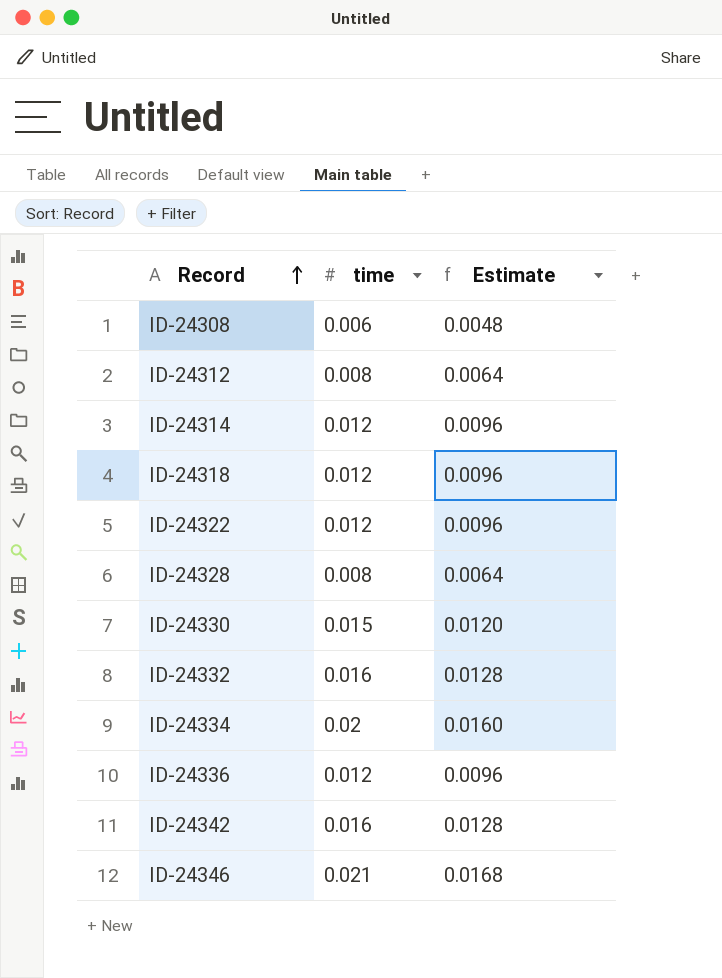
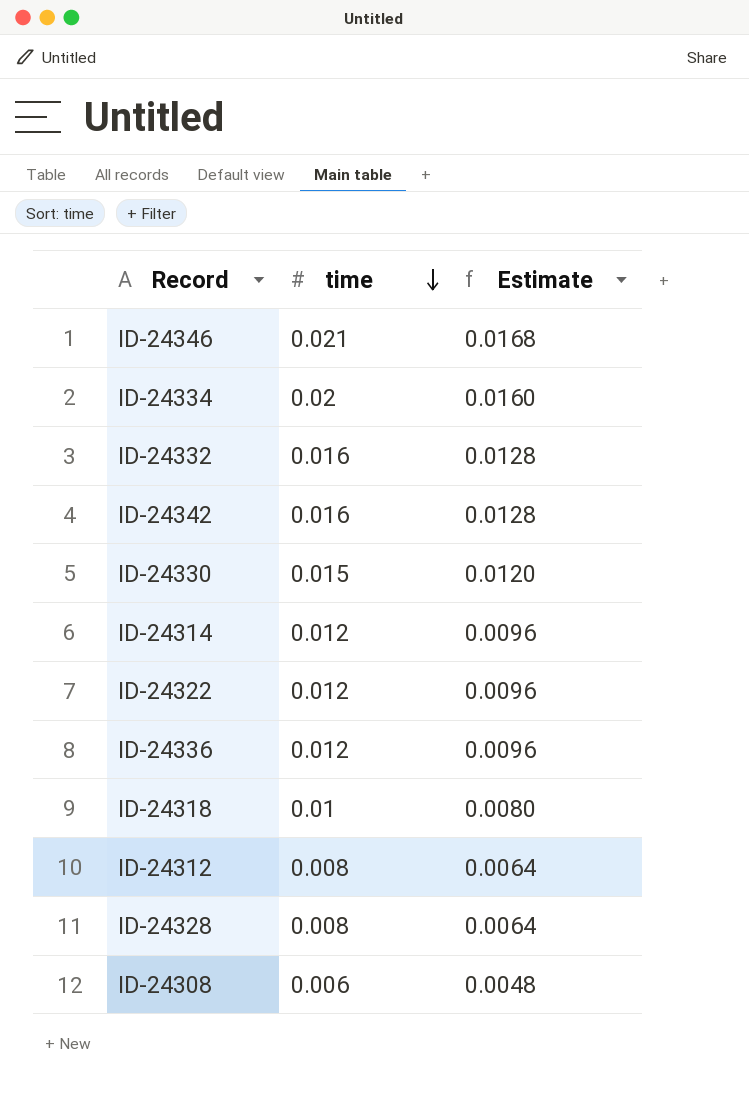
row order: Record ascending -> time descending
ID-24318 | time: 0.012 -> 0.01
ID-24318 | Estimate: 0.0096 -> 0.0080

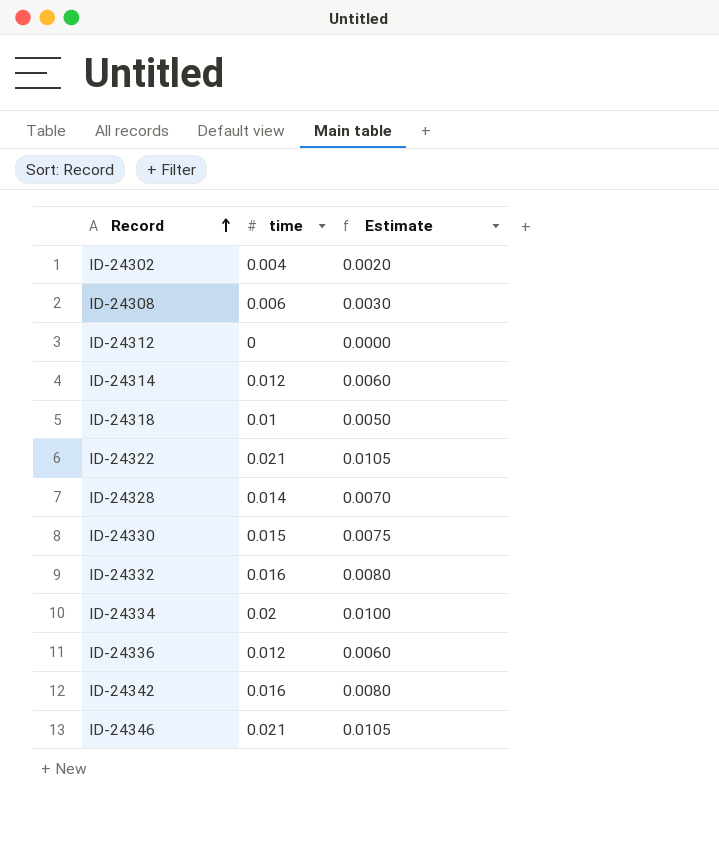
row order: time descending -> Record ascending
column Estimate | formula: [time] * 0.8 -> [time] * 0.5
row ID-24302: none -> 0.004 | 0.0020
ID-24312 | time: 0.008 -> 0
ID-24322 | time: 0.012 -> 0.021
ID-24328 | time: 0.008 -> 0.014

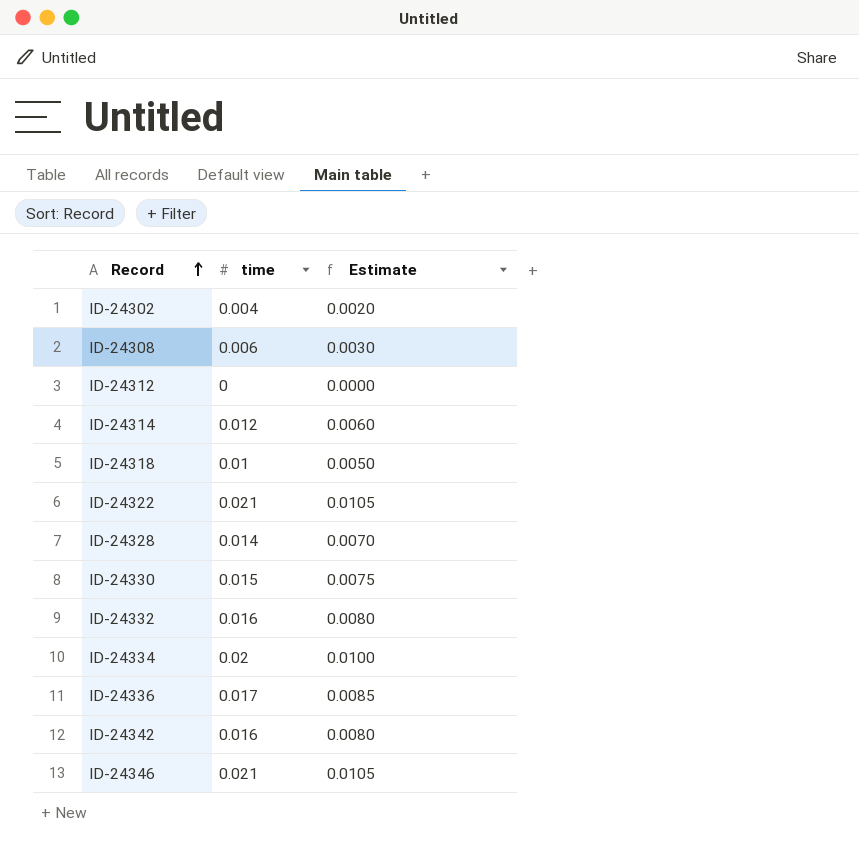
ID-24336 | time: 0.012 -> 0.017
ID-24336 | Estimate: 0.0060 -> 0.0085

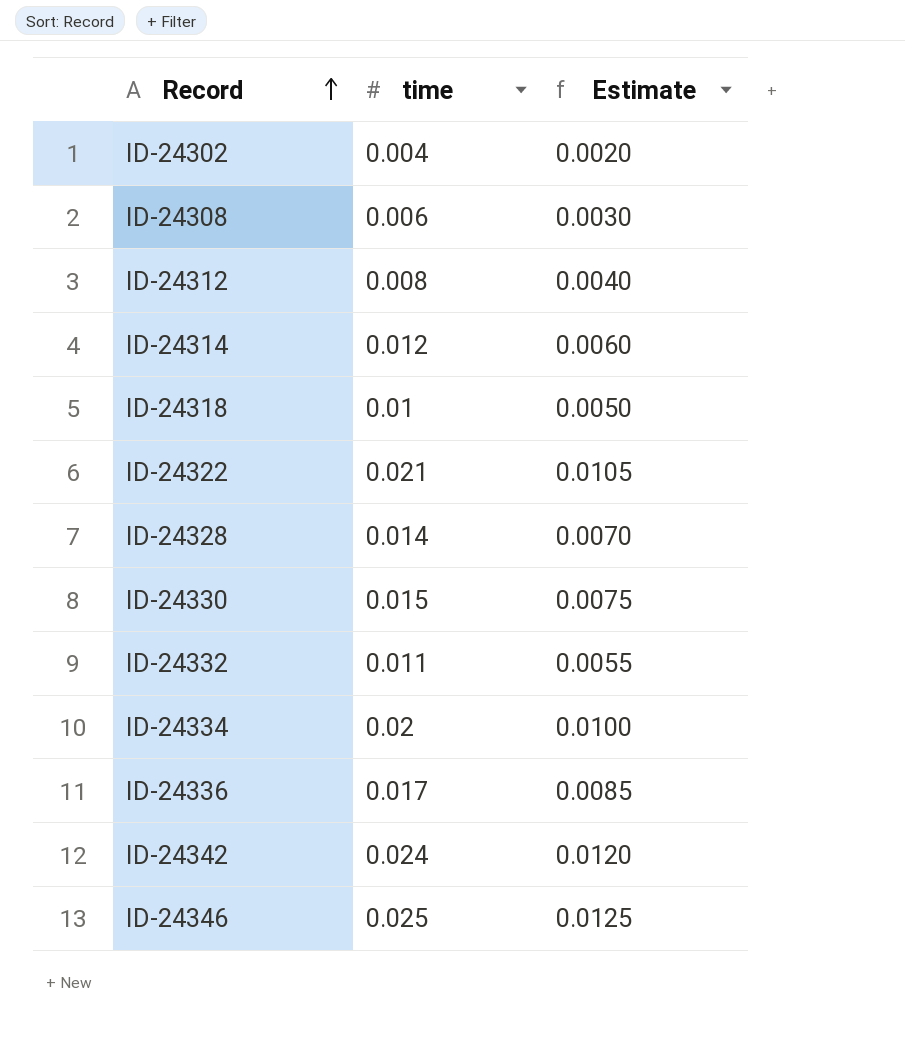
ID-24312 | time: 0 -> 0.008
ID-24312 | Estimate: 0.0000 -> 0.0040
ID-24332 | time: 0.016 -> 0.011
ID-24332 | Estimate: 0.0080 -> 0.0055
ID-24342 | time: 0.016 -> 0.024
ID-24342 | Estimate: 0.0080 -> 0.0120
ID-24346 | time: 0.021 -> 0.025
ID-24346 | Estimate: 0.0105 -> 0.0125

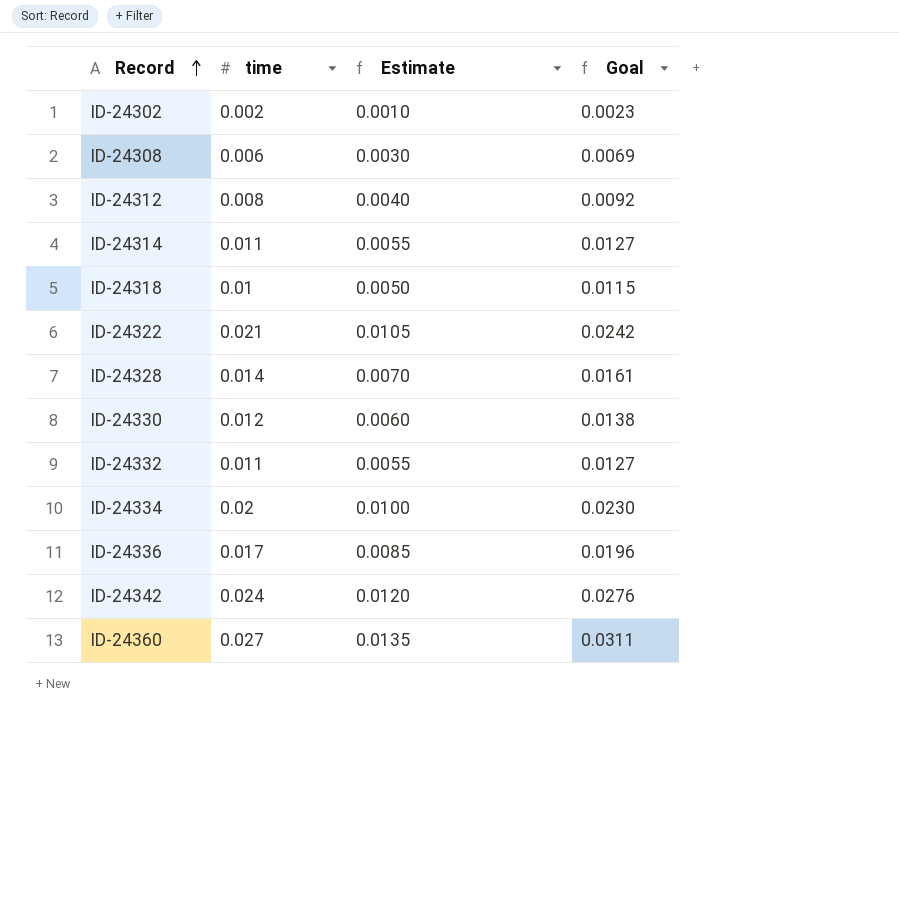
column Goal | formula: none -> [time] * 1.15
row ID-24346: 0.025 | 0.0125 -> none
ID-24302 | time: 0.004 -> 0.002
ID-24302 | Estimate: 0.0020 -> 0.0010
ID-24314 | time: 0.012 -> 0.011
ID-24314 | Estimate: 0.0060 -> 0.0055
ID-24330 | time: 0.015 -> 0.012
ID-24330 | Estimate: 0.0075 -> 0.0060
row ID-24360: none -> 0.027 | 0.0135 | 0.0311

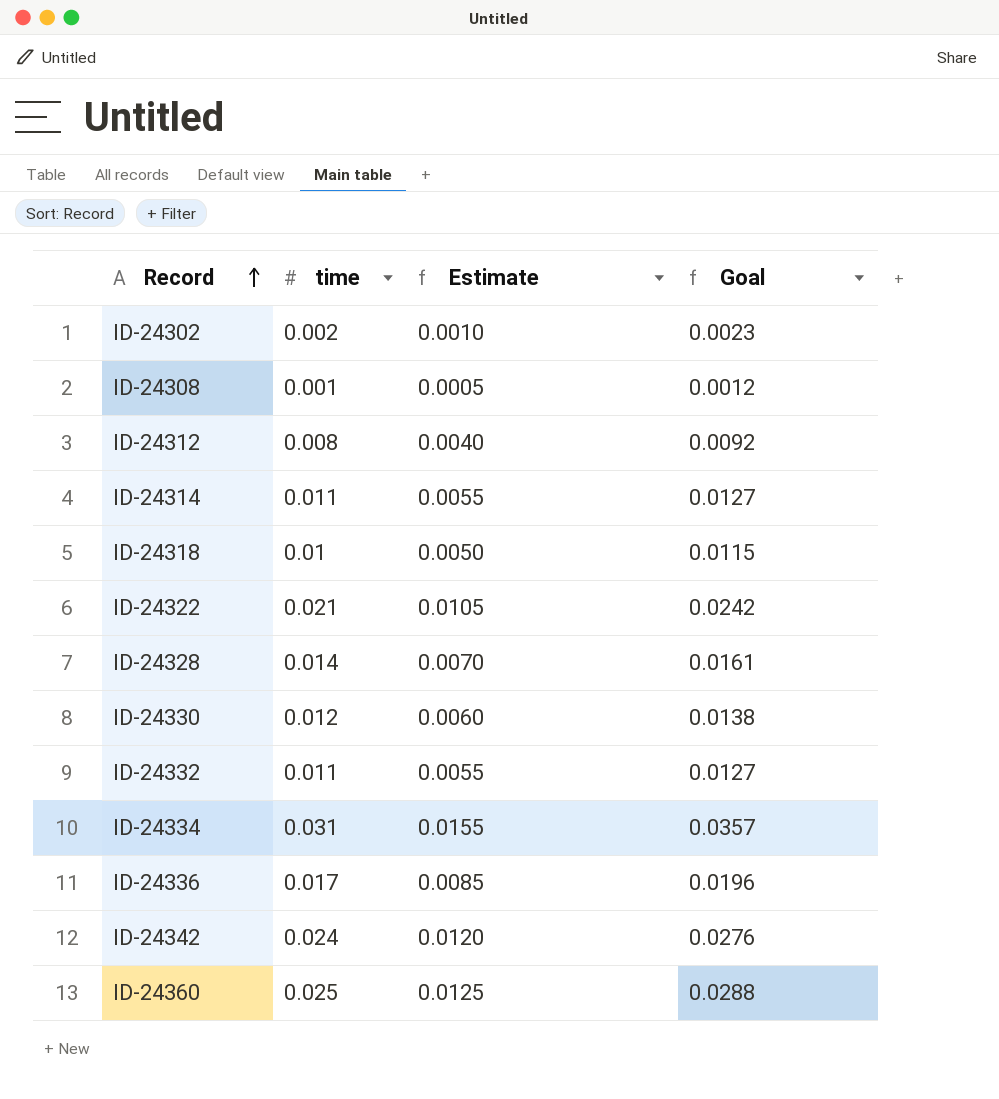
ID-24308 | time: 0.006 -> 0.001
ID-24308 | Estimate: 0.0030 -> 0.0005
ID-24308 | Goal: 0.0069 -> 0.0012
ID-24334 | time: 0.02 -> 0.031
ID-24334 | Estimate: 0.0100 -> 0.0155
ID-24334 | Goal: 0.0230 -> 0.0357
ID-24360 | time: 0.027 -> 0.025
ID-24360 | Estimate: 0.0135 -> 0.0125
ID-24360 | Goal: 0.0311 -> 0.0288

